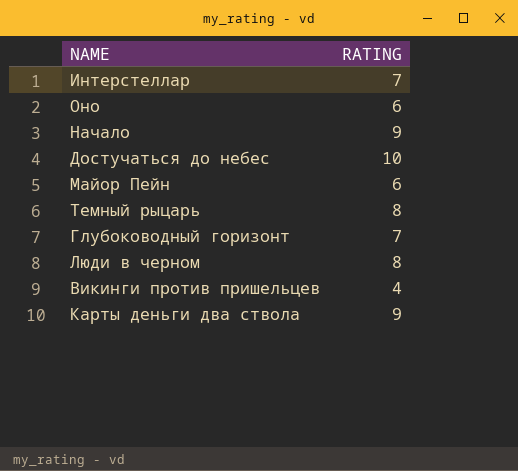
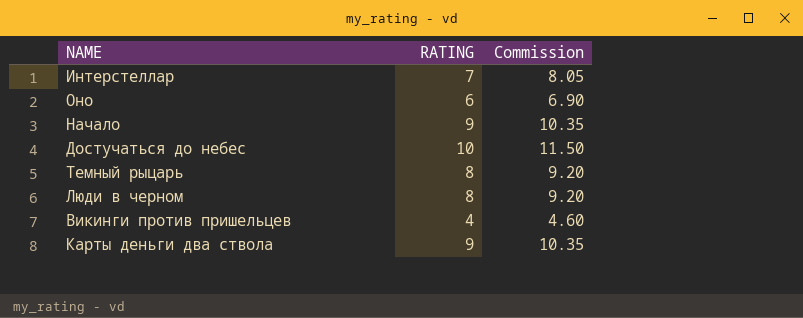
column Commission | formula: none -> [RATING] * 1.15
row Майор Пейн: 6 -> none
row Глубоководный горизонт: 7 -> none

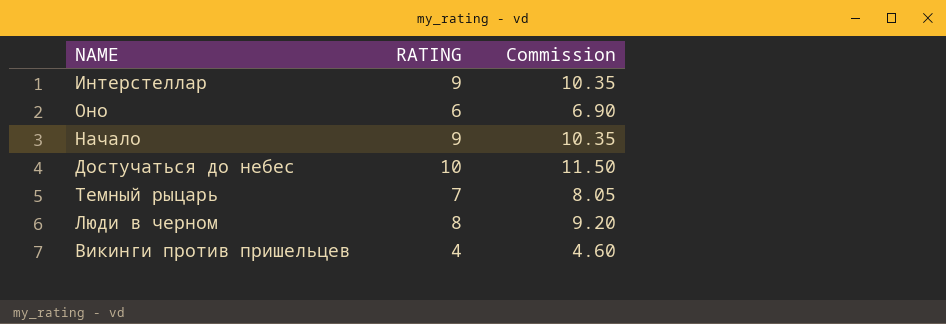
row Карты деньги два ствола: 9 | 10.35 -> none
Интерстеллар | RATING: 7 -> 9
Интерстеллар | Commission: 8.05 -> 10.35
Темный рыцарь | RATING: 8 -> 7
Темный рыцарь | Commission: 9.20 -> 8.05

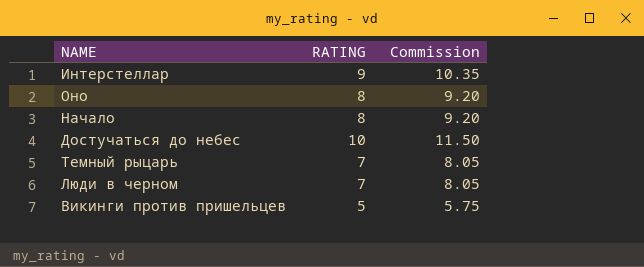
Оно | RATING: 6 -> 8
Оно | Commission: 6.90 -> 9.20
Начало | RATING: 9 -> 8
Начало | Commission: 10.35 -> 9.20
Люди в черном | RATING: 8 -> 7
Люди в черном | Commission: 9.20 -> 8.05
Викинги против пришельцев | RATING: 4 -> 5
Викинги против пришельцев | Commission: 4.60 -> 5.75

